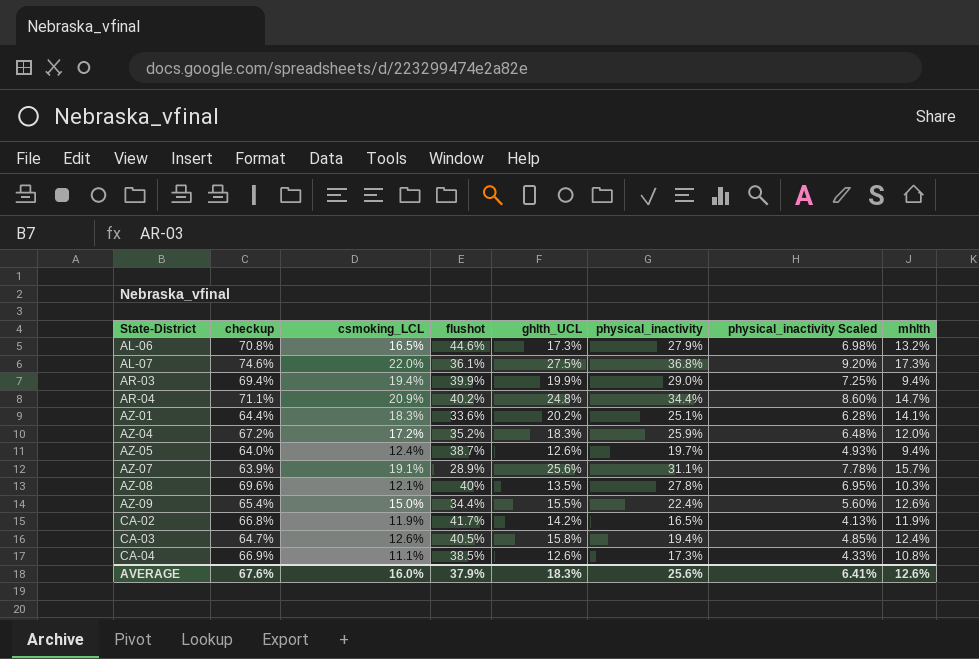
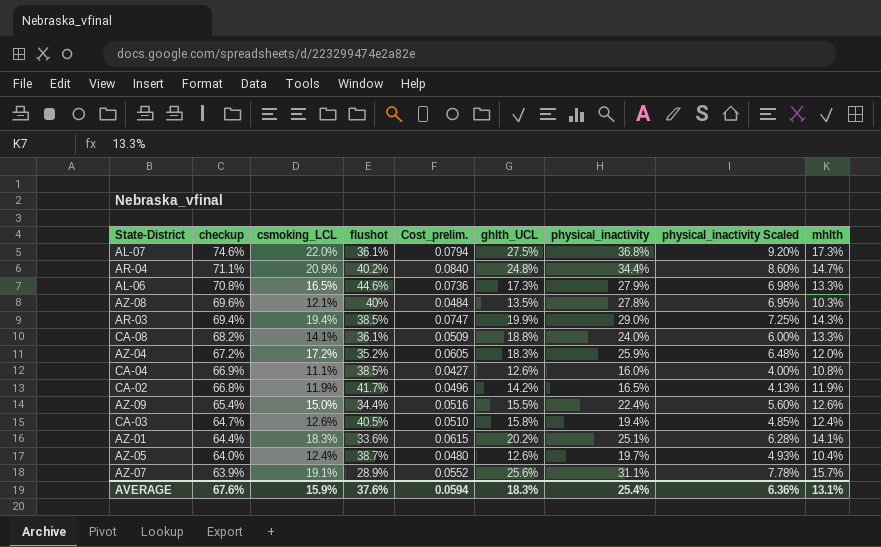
row order: State-District ascending -> checkup descending
column Cost_prelim. | formula: none -> [csmoking_LCL] * [flushot]
AL-06 | mhlth: 13.2% -> 13.3%
AR-03 | flushot: 39.9% -> 38.5%
AR-03 | mhlth: 9.4% -> 14.3%
row CA-08: none -> 68.2% | 14.1% | 36.1% | 0.0509 | 18.8% | 24.0% | 6.00% | 13.3%
CA-04 | physical_inactivity: 17.3% -> 16.0%
CA-04 | physical_inactivity Scaled: 4.33% -> 4.00%
AZ-05 | mhlth: 9.4% -> 10.4%
AVERAGE | csmoking_LCL: 16.0% -> 15.9%
AVERAGE | flushot: 37.9% -> 37.6%
AVERAGE | physical_inactivity: 25.6% -> 25.4%
AVERAGE | physical_inactivity Scaled: 6.41% -> 6.36%
AVERAGE | mhlth: 12.6% -> 13.1%

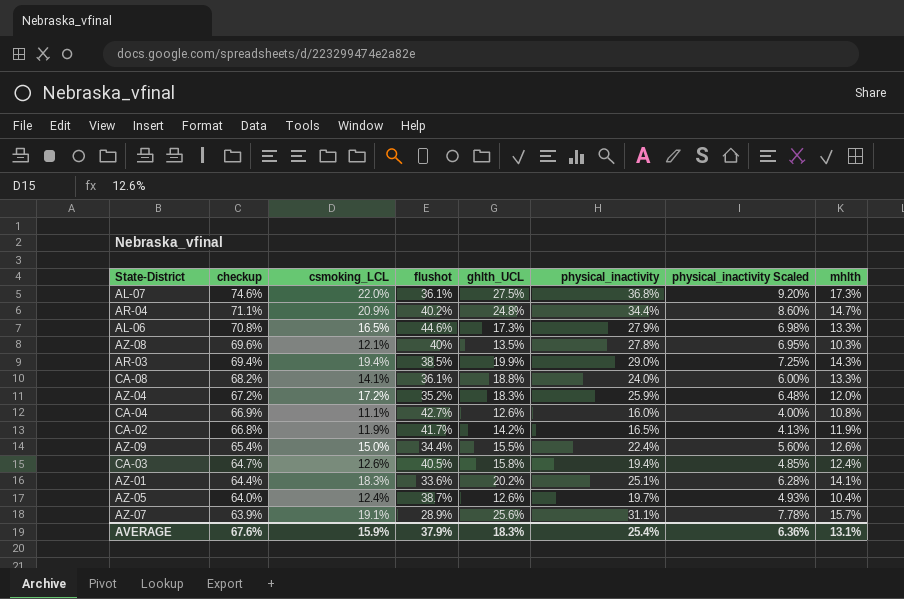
column Cost_prelim. | formula: [csmoking_LCL] * [flushot] -> none
CA-04 | flushot: 38.5% -> 42.7%
AVERAGE | flushot: 37.6% -> 37.9%

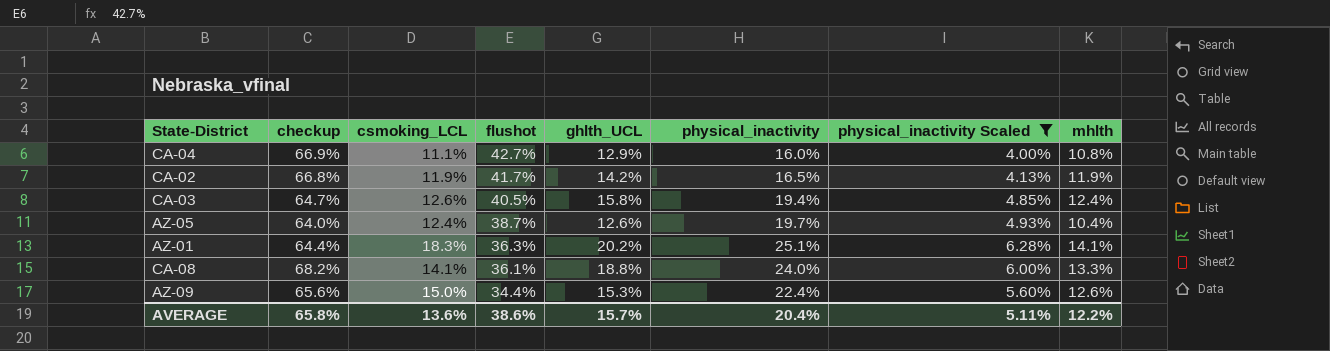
filter: none -> physical_inactivity Scaled <= 6.28%
row order: checkup descending -> flushot descending
CA-04 | ghlth_UCL: 12.6% -> 12.9%
AZ-01 | flushot: 33.6% -> 36.3%
AZ-09 | checkup: 65.4% -> 65.6%
AZ-09 | ghlth_UCL: 15.5% -> 15.3%
AVERAGE | checkup: 67.6% -> 65.8%
AVERAGE | csmoking_LCL: 15.9% -> 13.6%
AVERAGE | flushot: 37.9% -> 38.6%
AVERAGE | ghlth_UCL: 18.3% -> 15.7%
AVERAGE | physical_inactivity: 25.4% -> 20.4%
AVERAGE | physical_inactivity Scaled: 6.36% -> 5.11%
AVERAGE | mhlth: 13.1% -> 12.2%

